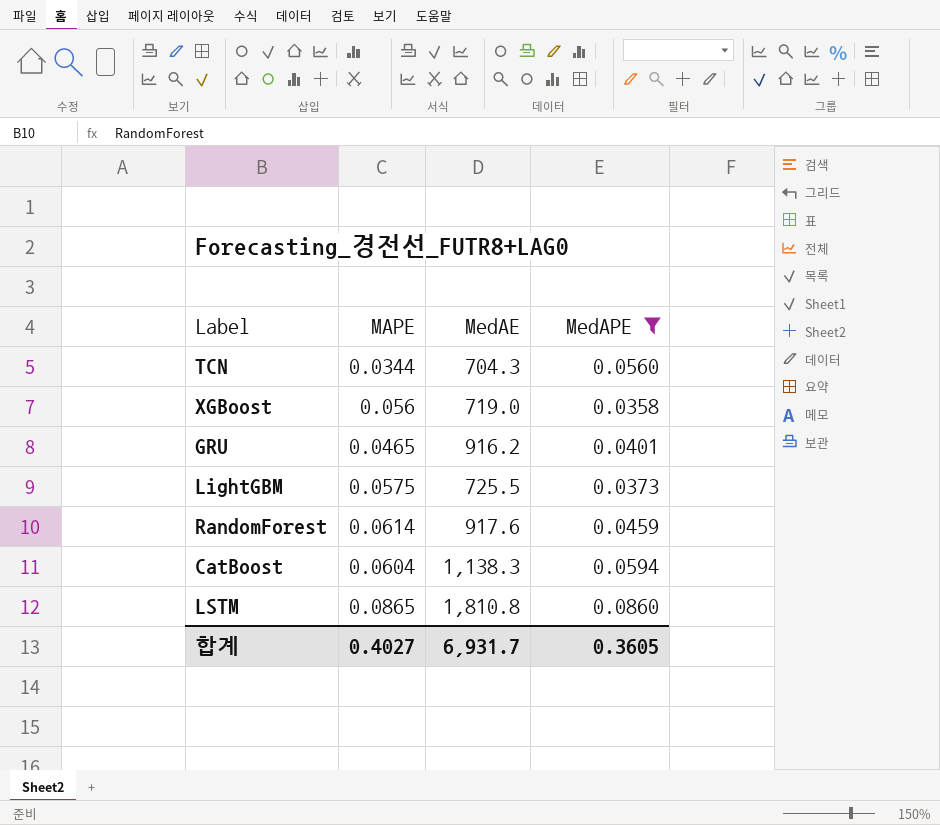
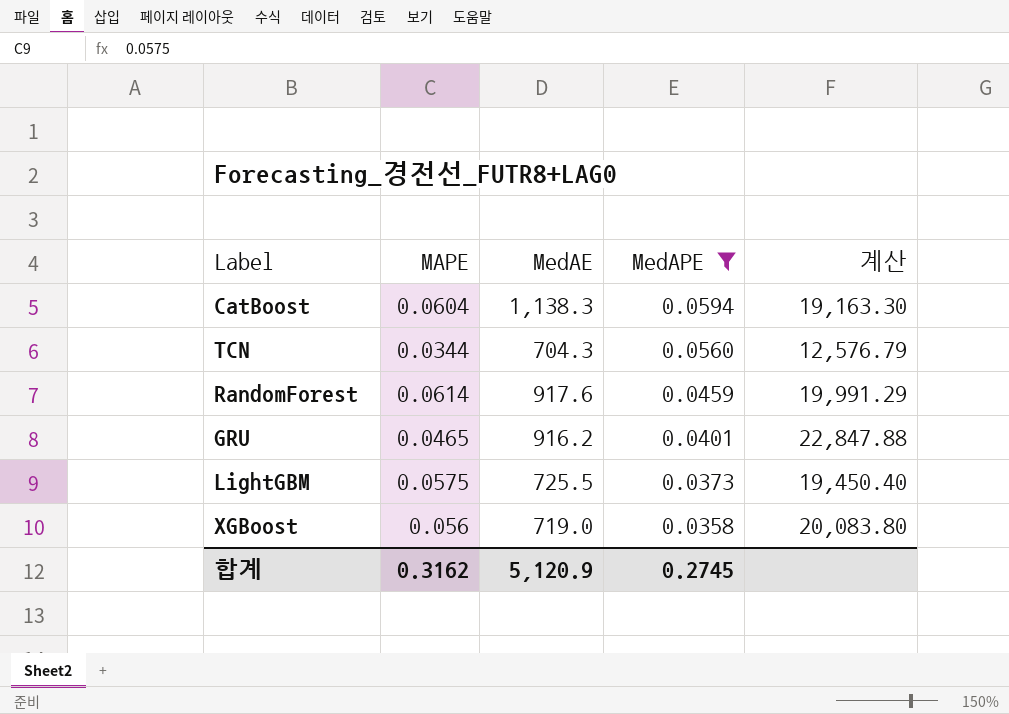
row order: none -> MedAPE descending
column 계산 | formula: none -> [MedAE] / [MedAPE]
row LSTM: 0.0865 | 1,810.8 | 0.0860 -> none
합계 | MAPE: 0.4027 -> 0.3162
합계 | MedAE: 6,931.7 -> 5,120.9
합계 | MedAPE: 0.3605 -> 0.2745

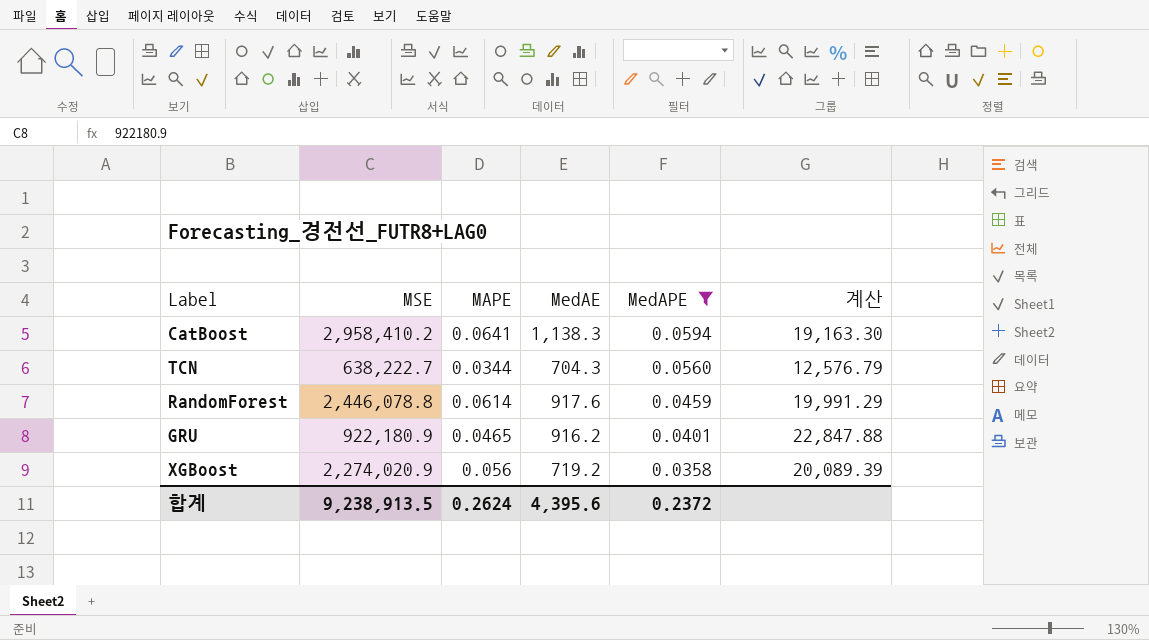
column MSE | position: none -> 2
row LightGBM: 0.0575 | 725.5 | 0.0373 | 19,450.40 -> none
CatBoost | MAPE: 0.0604 -> 0.0641
XGBoost | MedAE: 719.0 -> 719.2
XGBoost | 계산: 20,083.80 -> 20,089.39
합계 | MAPE: 0.3162 -> 0.2624
합계 | MedAE: 5,120.9 -> 4,395.6
합계 | MedAPE: 0.2745 -> 0.2372

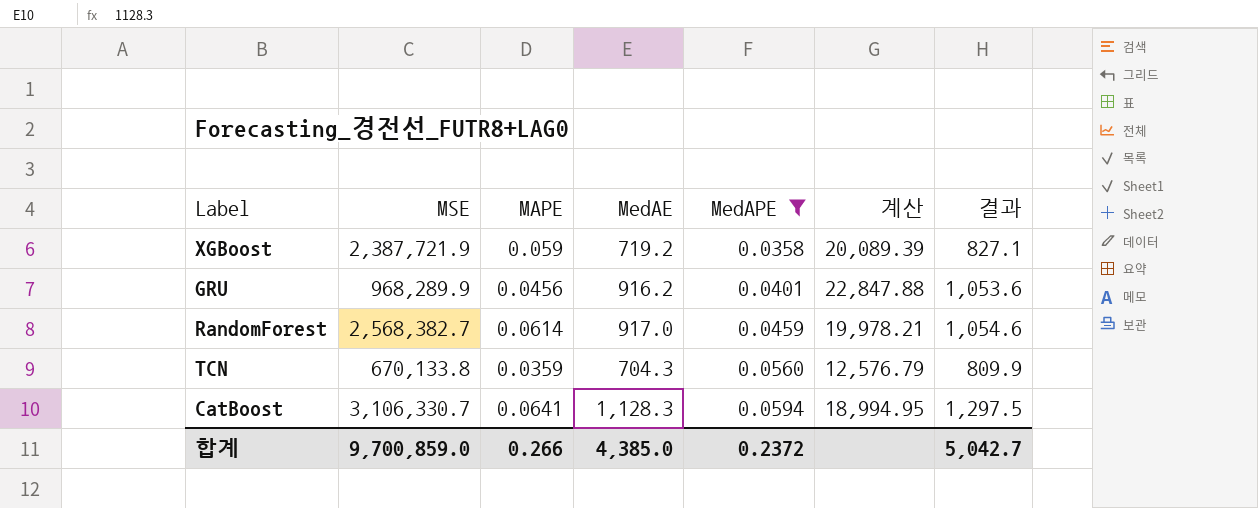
row order: MedAPE descending -> MedAPE ascending
column 결과 | formula: none -> [MedAE] * 1.15
XGBoost | MSE: 2,274,020.9 -> 2,387,721.9
XGBoost | MAPE: 0.056 -> 0.059
GRU | MSE: 922,180.9 -> 968,289.9
GRU | MAPE: 0.0465 -> 0.0456
RandomForest | MSE: 2,446,078.8 -> 2,568,382.7
RandomForest | MedAE: 917.6 -> 917.0
RandomForest | 계산: 19,991.29 -> 19,978.21
TCN | MSE: 638,222.7 -> 670,133.8
TCN | MAPE: 0.0344 -> 0.0359
CatBoost | MSE: 2,958,410.2 -> 3,106,330.7
CatBoost | MedAE: 1,138.3 -> 1,128.3
CatBoost | 계산: 19,163.30 -> 18,994.95
합계 | MSE: 9,238,913.5 -> 9,700,859.0
합계 | MAPE: 0.2624 -> 0.266
합계 | MedAE: 4,395.6 -> 4,385.0

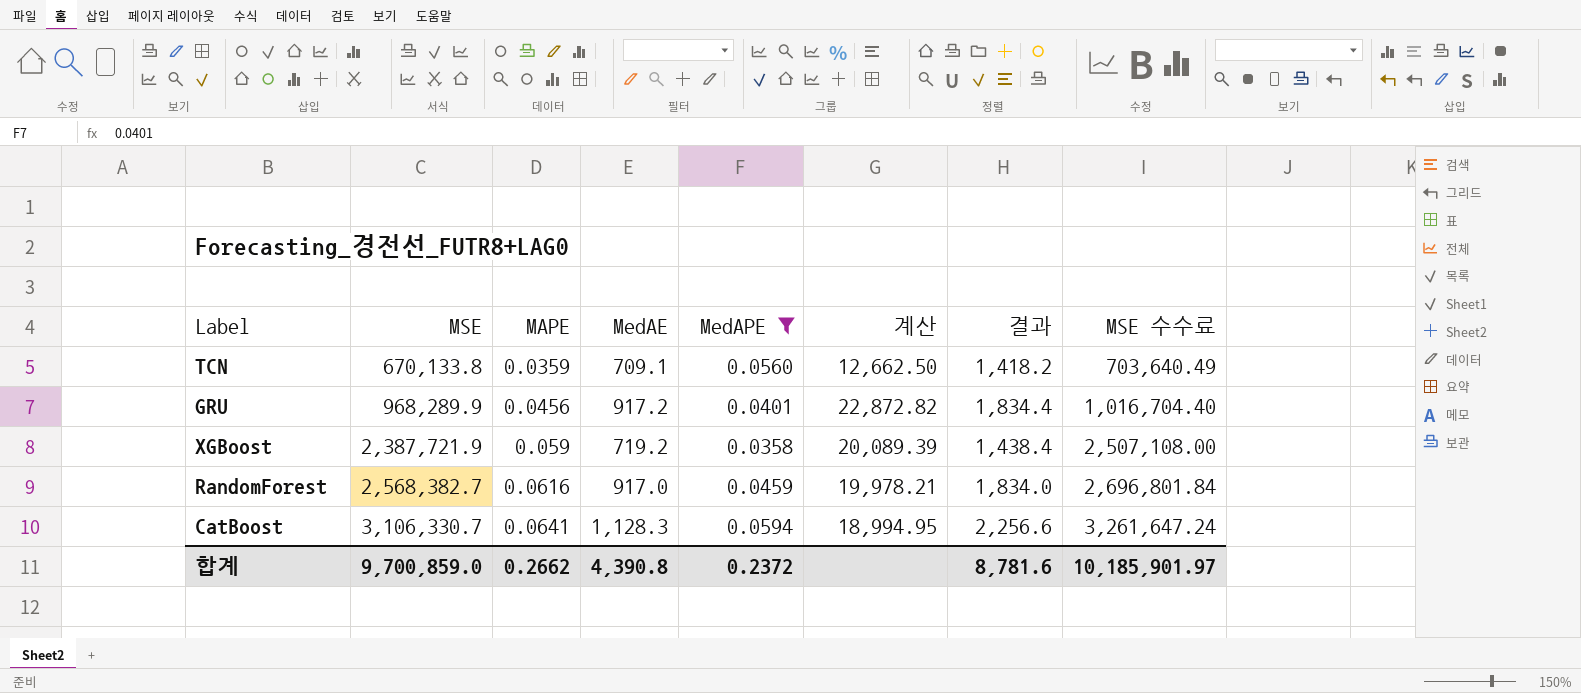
row order: MedAPE ascending -> MSE ascending
column 결과 | formula: [MedAE] * 1.15 -> [MedAE] * 2
column MSE 수수료 | formula: none -> [MSE] * 1.05
TCN | MedAE: 704.3 -> 709.1
TCN | 계산: 12,576.79 -> 12,662.50
GRU | MedAE: 916.2 -> 917.2
GRU | 계산: 22,847.88 -> 22,872.82
RandomForest | MAPE: 0.0614 -> 0.0616
합계 | MAPE: 0.266 -> 0.2662
합계 | MedAE: 4,385.0 -> 4,390.8
합계 | 결과: 5,042.7 -> 8,781.6

